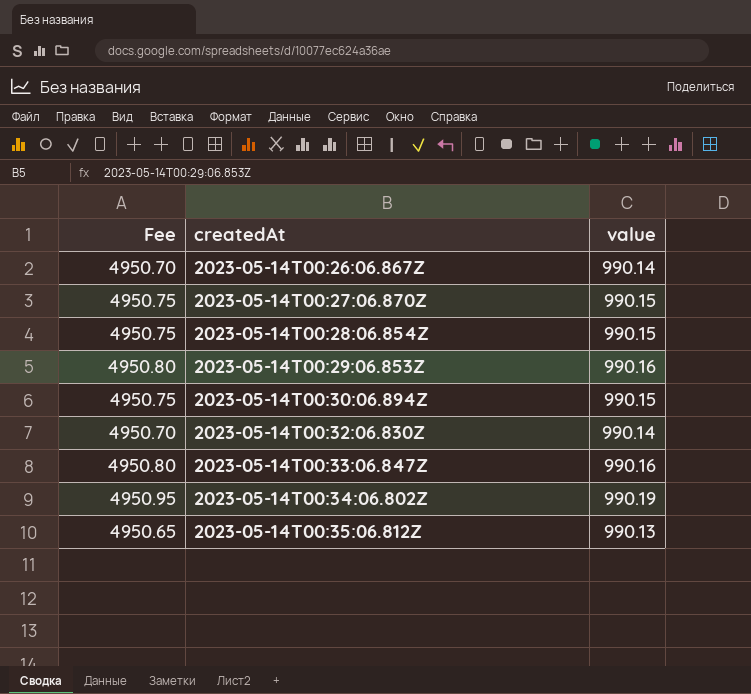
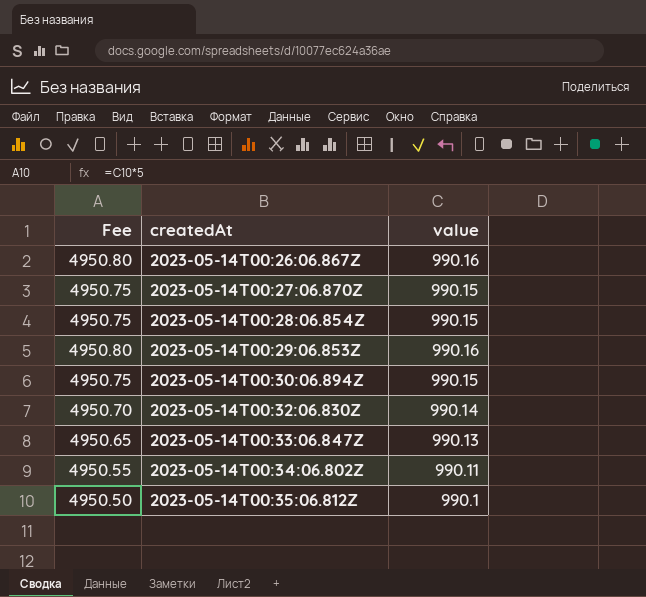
2023-05-14T00:26:06.867Z | Fee: 4950.70 -> 4950.80
2023-05-14T00:26:06.867Z | value: 990.14 -> 990.16
2023-05-14T00:33:06.847Z | Fee: 4950.80 -> 4950.65
2023-05-14T00:33:06.847Z | value: 990.16 -> 990.13
2023-05-14T00:34:06.802Z | Fee: 4950.95 -> 4950.55
2023-05-14T00:34:06.802Z | value: 990.19 -> 990.11
2023-05-14T00:35:06.812Z | Fee: 4950.65 -> 4950.50
2023-05-14T00:35:06.812Z | value: 990.13 -> 990.1

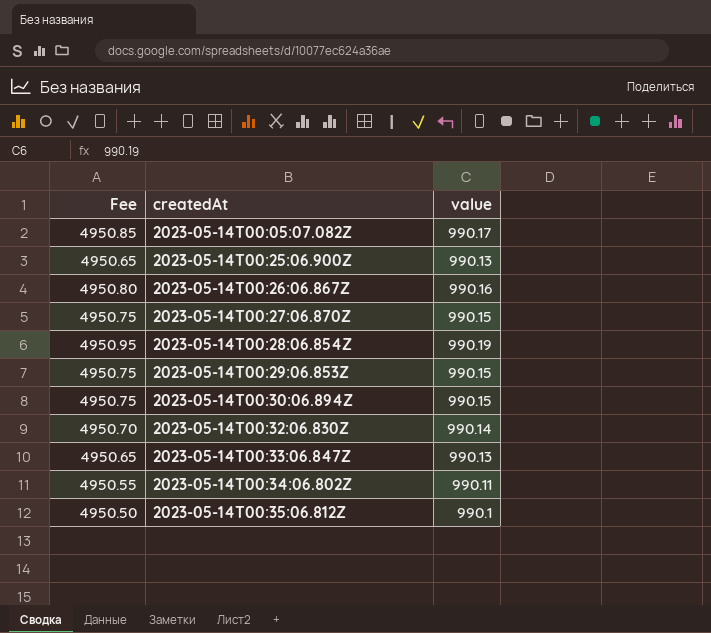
row 2023-05-14T00:05:07.082Z: none -> 4950.85 | 990.17
row 2023-05-14T00:25:06.900Z: none -> 4950.65 | 990.13
2023-05-14T00:28:06.854Z | Fee: 4950.75 -> 4950.95
2023-05-14T00:28:06.854Z | value: 990.15 -> 990.19
2023-05-14T00:29:06.853Z | Fee: 4950.80 -> 4950.75
2023-05-14T00:29:06.853Z | value: 990.16 -> 990.15

